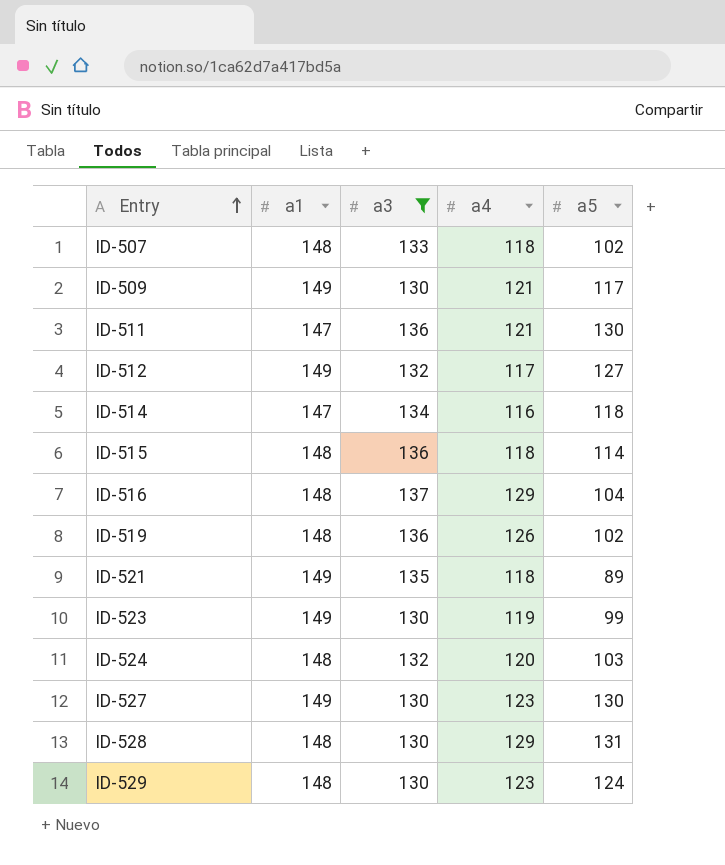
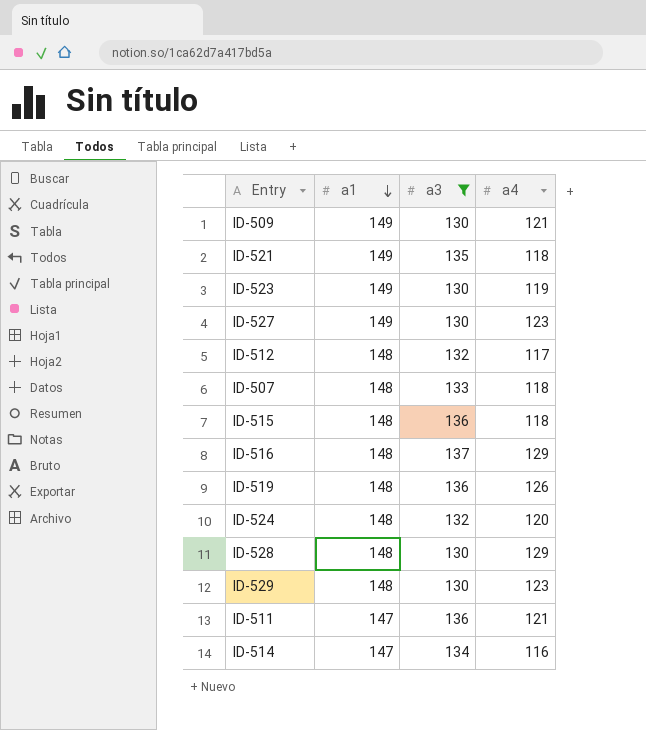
row order: Entry ascending -> a1 descending
column a5 | position: 5 -> none
ID-512 | a1: 149 -> 148

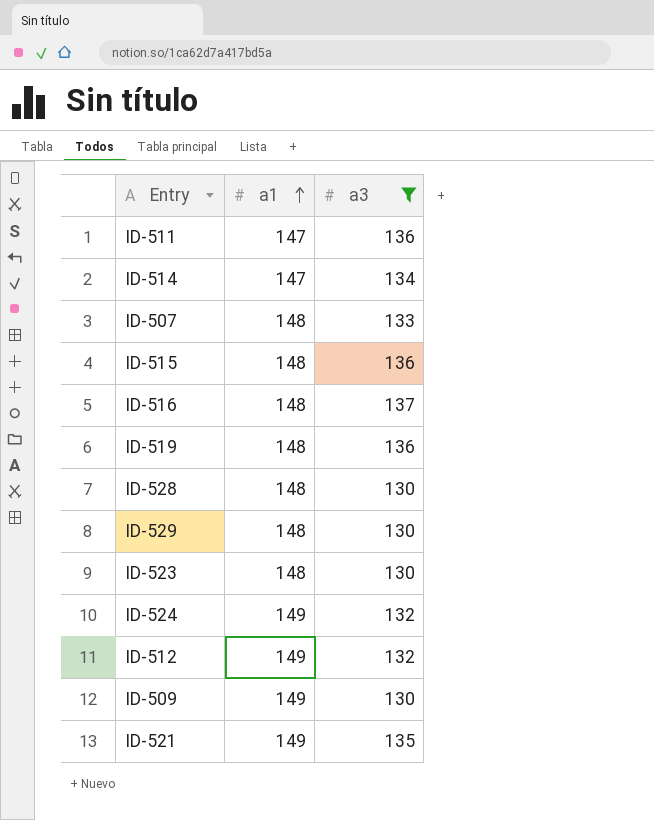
row order: a1 descending -> a1 ascending
column a4 | position: 4 -> none
row ID-527: 149 | 130 | 123 -> none
ID-523 | a1: 149 -> 148
ID-524 | a1: 148 -> 149
ID-512 | a1: 148 -> 149

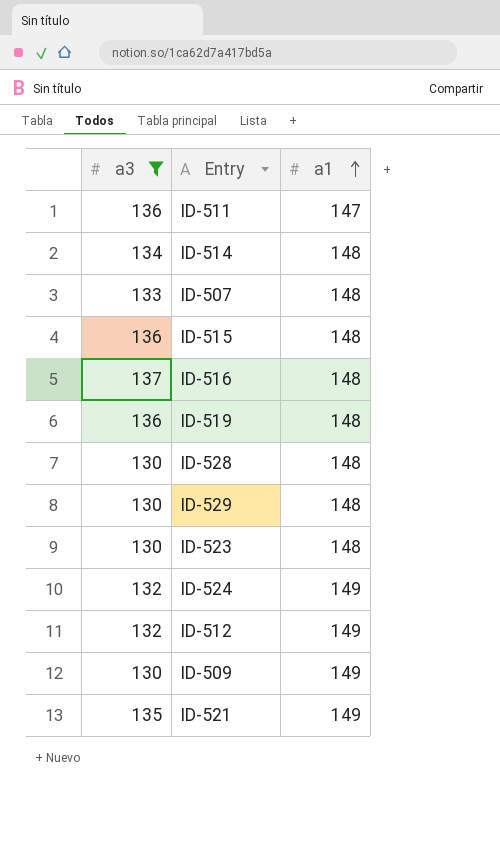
column a3 | position: 3 -> 1
ID-514 | a1: 147 -> 148

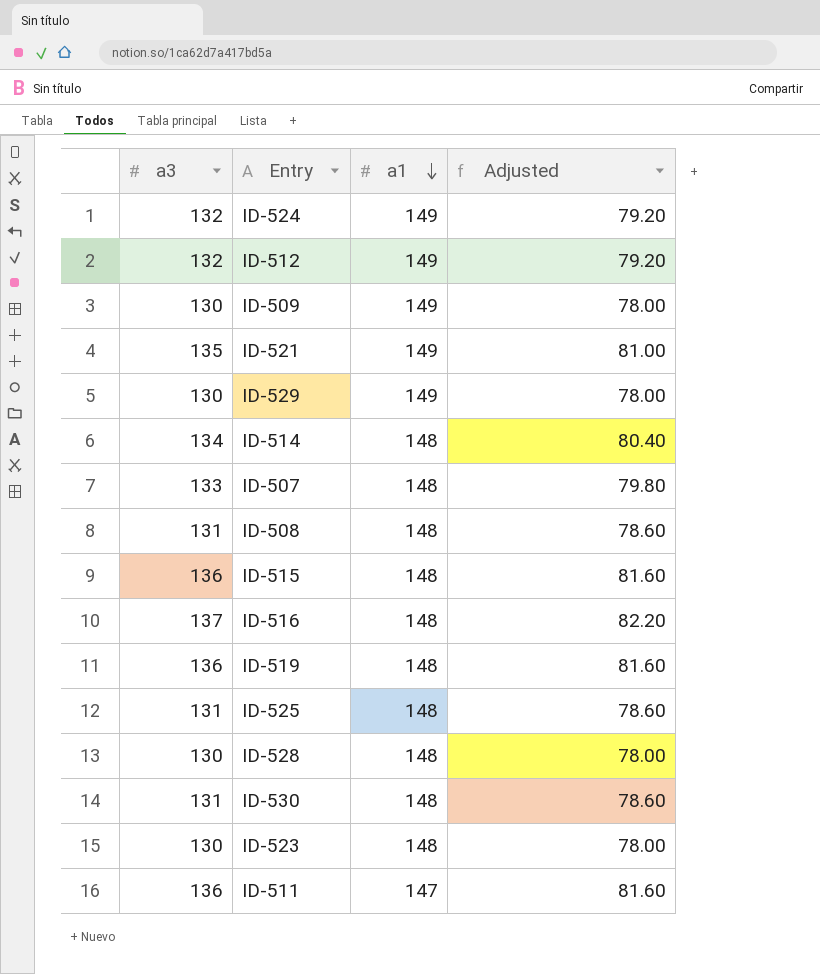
filter: a3 != 131 -> none
row order: a1 ascending -> a1 descending
column Adjusted | formula: none -> [a3] * 0.6
ID-529 | a1: 148 -> 149

